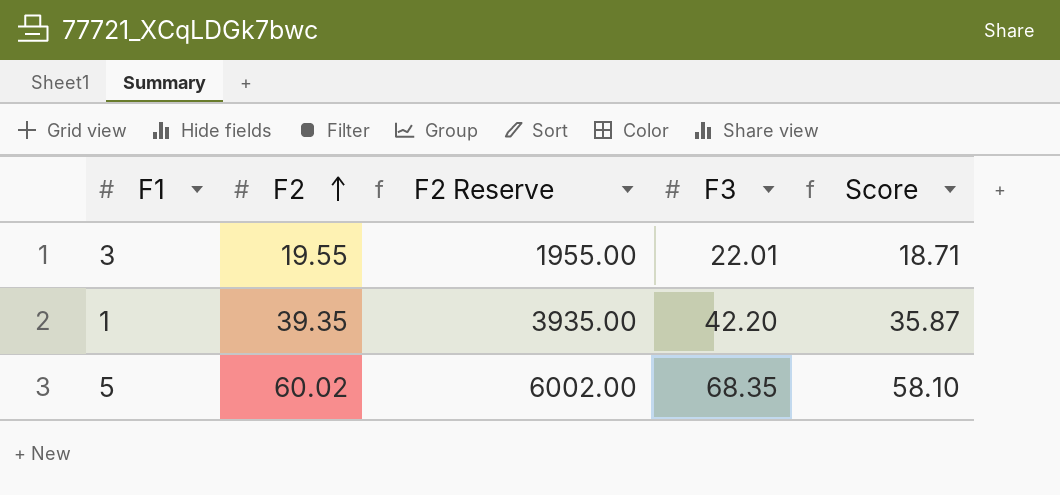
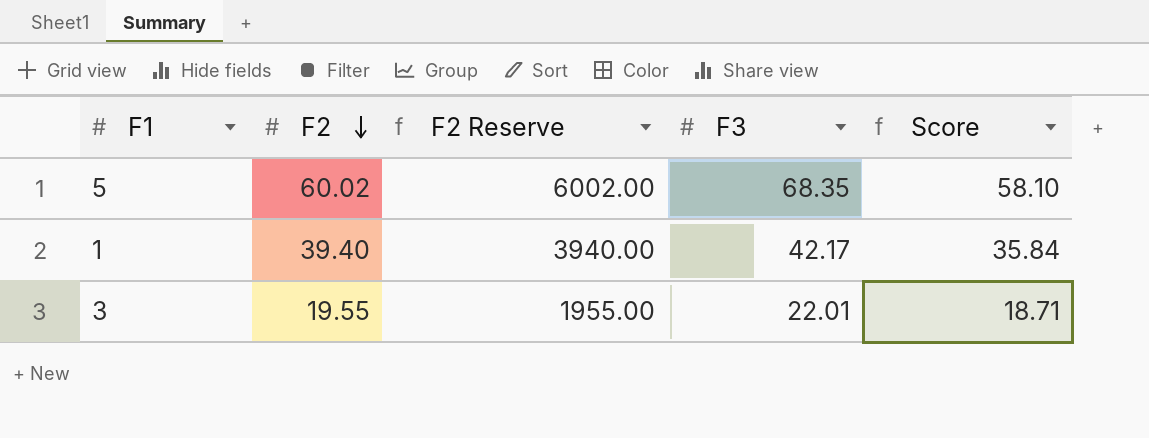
row order: F2 ascending -> F2 descending
1 | F2: 39.35 -> 39.40
1 | F2 Reserve: 3935.00 -> 3940.00
1 | F3: 42.20 -> 42.17
1 | Score: 35.87 -> 35.84

